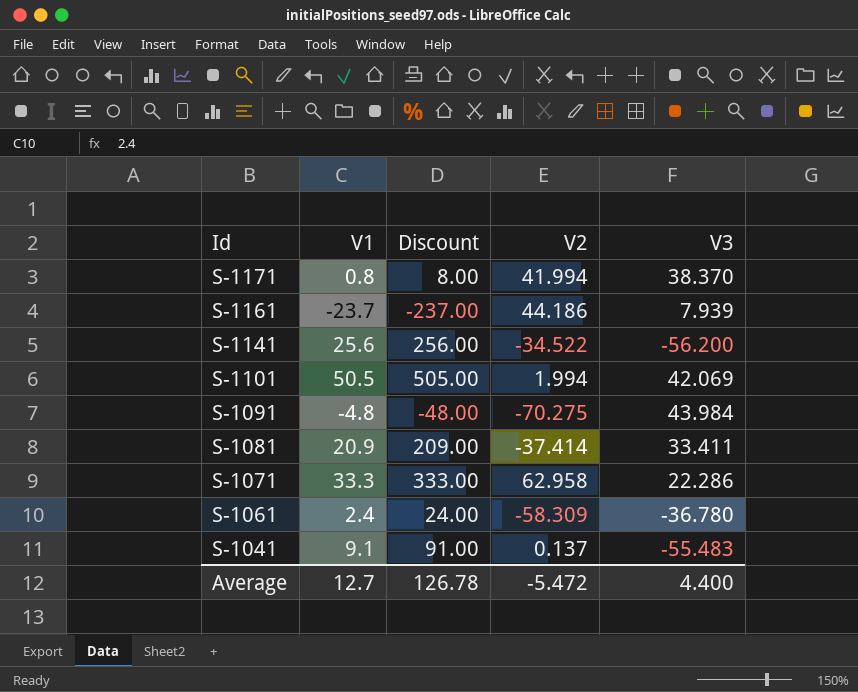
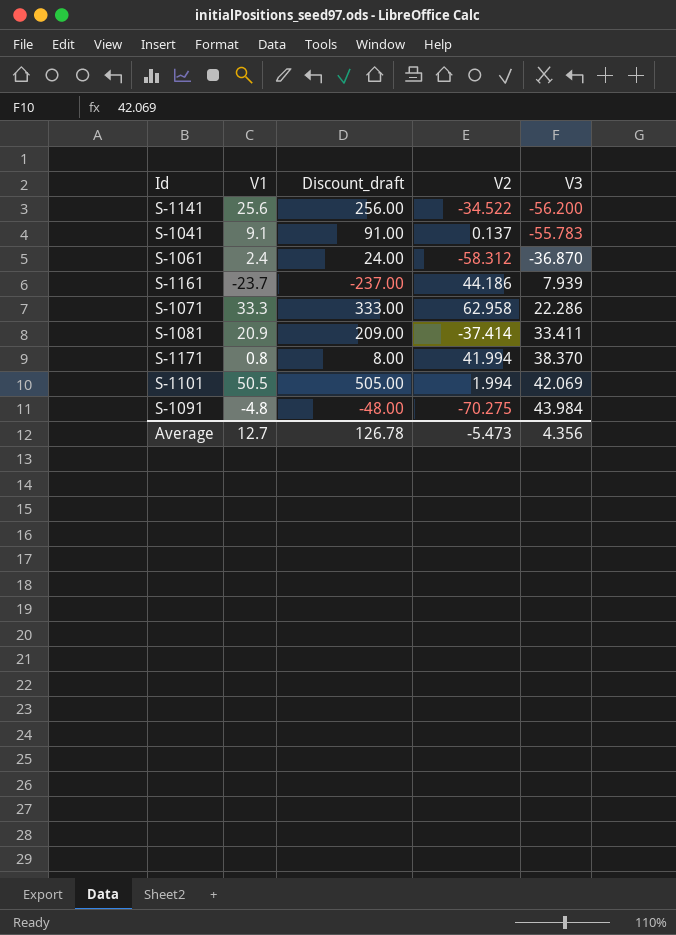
row order: Id descending -> V3 ascending
column name: Discount -> Discount_draft
S-1041 | V3: -55.483 -> -55.783
S-1061 | V2: -58.309 -> -58.312
S-1061 | V3: -36.780 -> -36.870
Average | V2: -5.472 -> -5.473
Average | V3: 4.400 -> 4.356

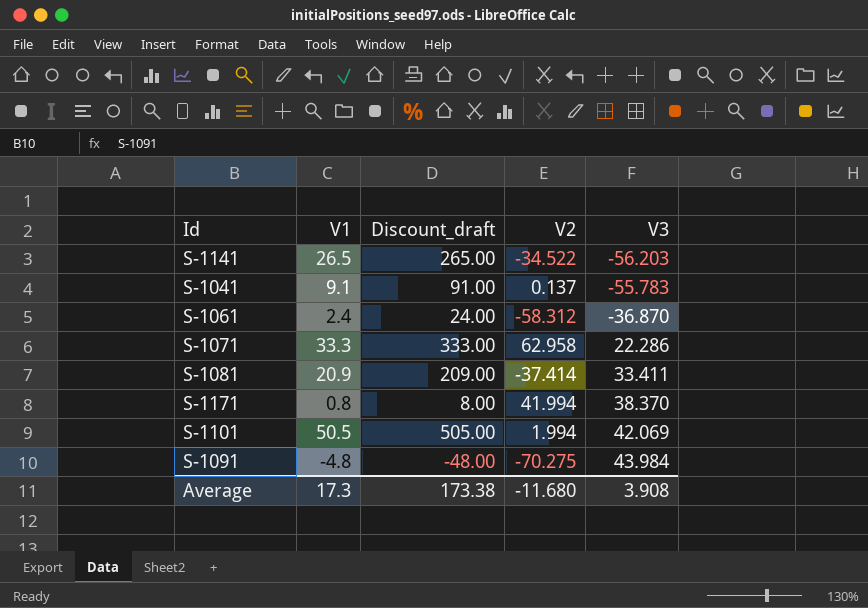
row S-1161: -23.7 | -237.00 | 44.186 | 7.939 -> none
S-1141 | V1: 25.6 -> 26.5
S-1141 | Discount_draft: 256.00 -> 265.00
S-1141 | V3: -56.200 -> -56.203
Average | V1: 12.7 -> 17.3
Average | Discount_draft: 126.78 -> 173.38
Average | V2: -5.473 -> -11.680
Average | V3: 4.356 -> 3.908

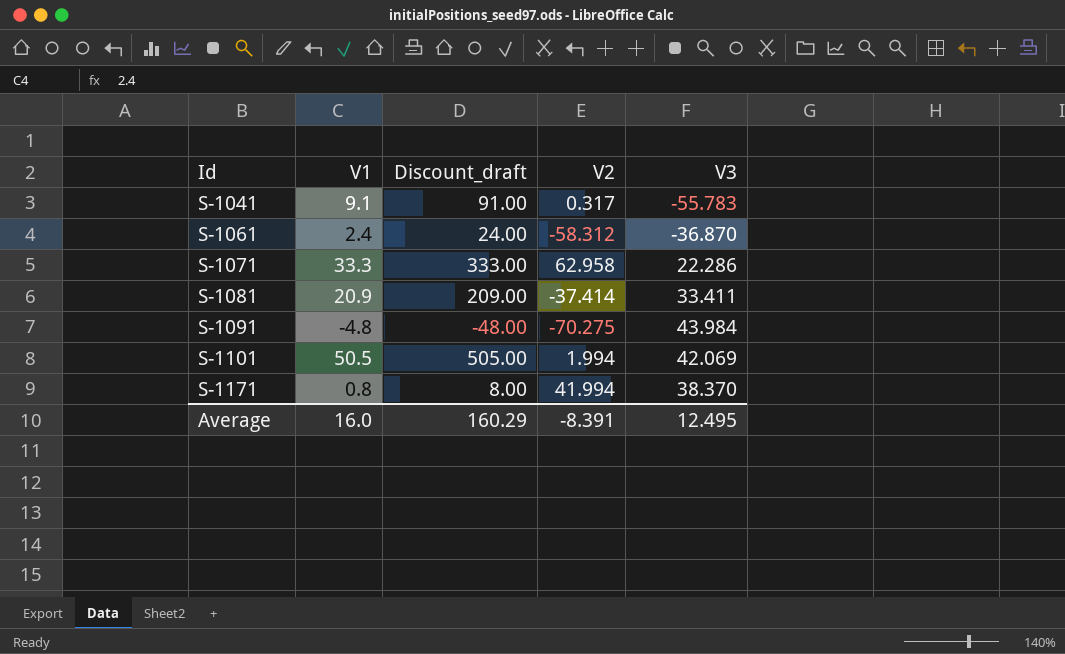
row order: V3 ascending -> Id ascending
row S-1141: 26.5 | 265.00 | -34.522 | -56.203 -> none
S-1041 | V2: 0.137 -> 0.317
Average | V1: 17.3 -> 16.0
Average | Discount_draft: 173.38 -> 160.29
Average | V2: -11.680 -> -8.391
Average | V3: 3.908 -> 12.495

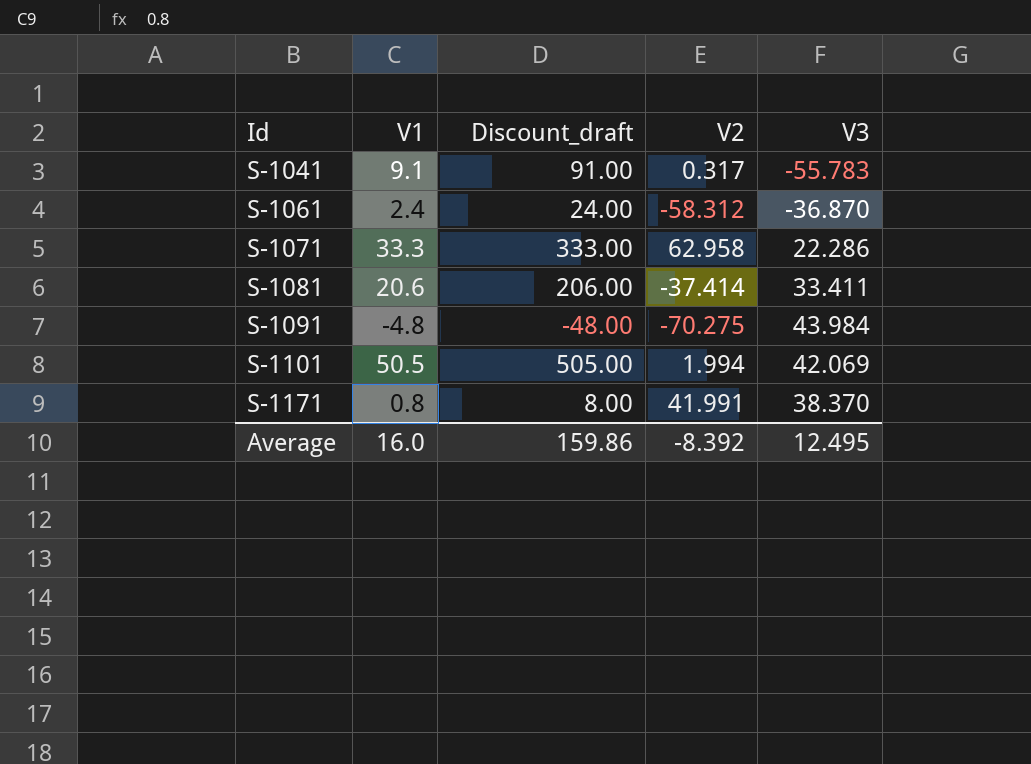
S-1081 | V1: 20.9 -> 20.6
S-1081 | Discount_draft: 209.00 -> 206.00
S-1171 | V2: 41.994 -> 41.991
Average | Discount_draft: 160.29 -> 159.86
Average | V2: -8.391 -> -8.392

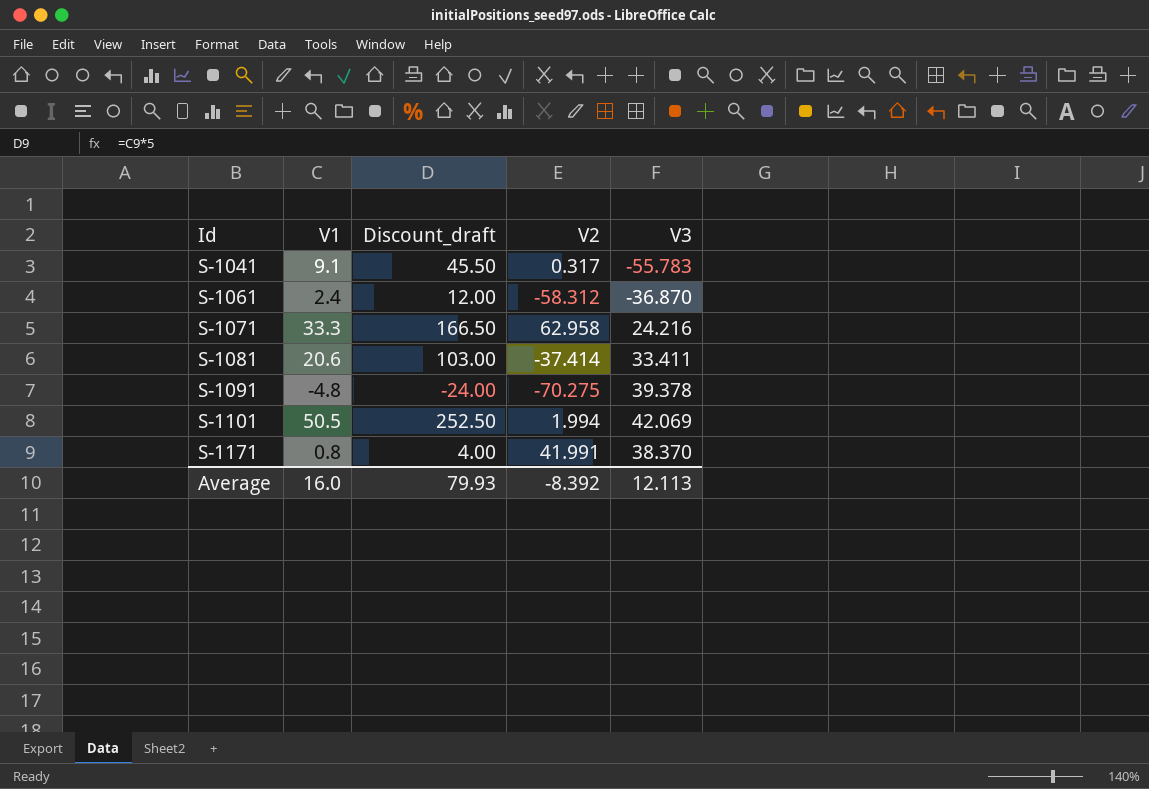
column Discount_draft | formula: [V1] * 10 -> [V1] * 5
S-1071 | V3: 22.286 -> 24.216
S-1091 | V3: 43.984 -> 39.378
Average | Discount_draft: 159.86 -> 79.93
Average | V3: 12.495 -> 12.113

